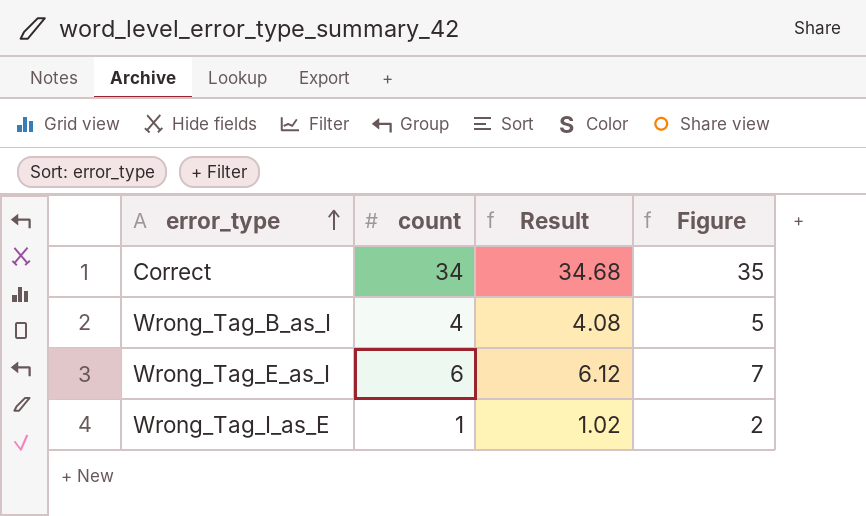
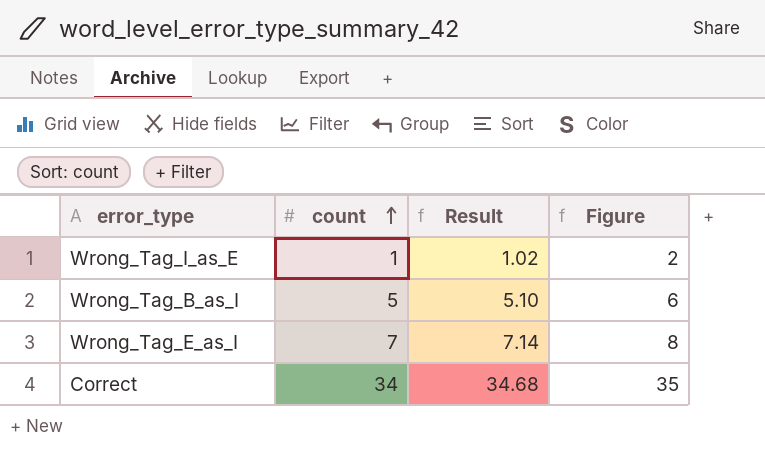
row order: error_type ascending -> count ascending
Wrong_Tag_B_as_I | count: 4 -> 5
Wrong_Tag_B_as_I | Result: 4.08 -> 5.10
Wrong_Tag_B_as_I | Figure: 5 -> 6
Wrong_Tag_E_as_I | count: 6 -> 7
Wrong_Tag_E_as_I | Result: 6.12 -> 7.14
Wrong_Tag_E_as_I | Figure: 7 -> 8

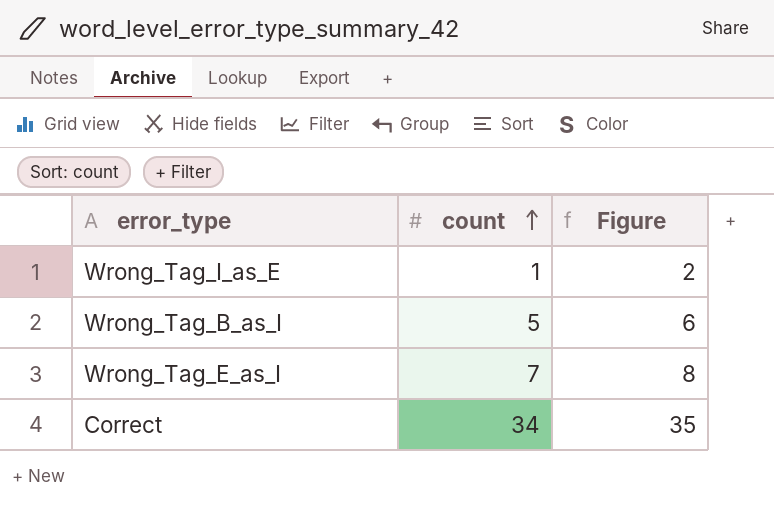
column Result | formula: [count] * 1.02 -> none

